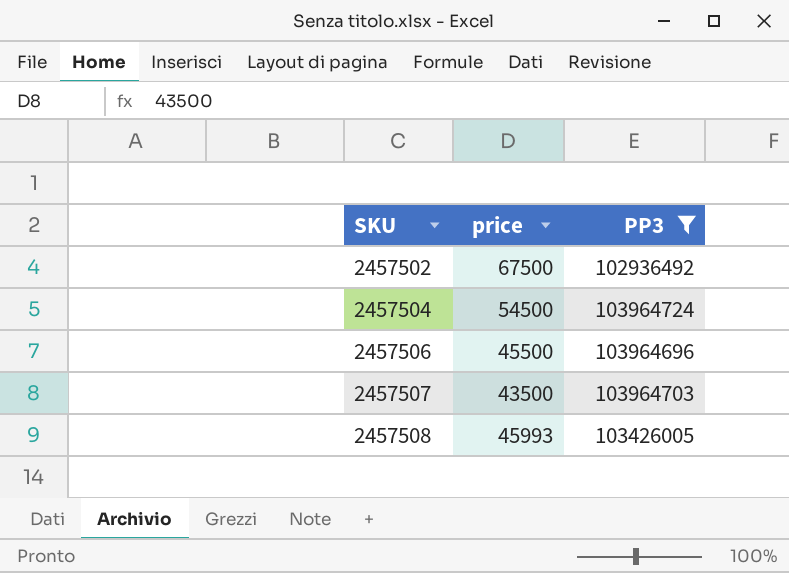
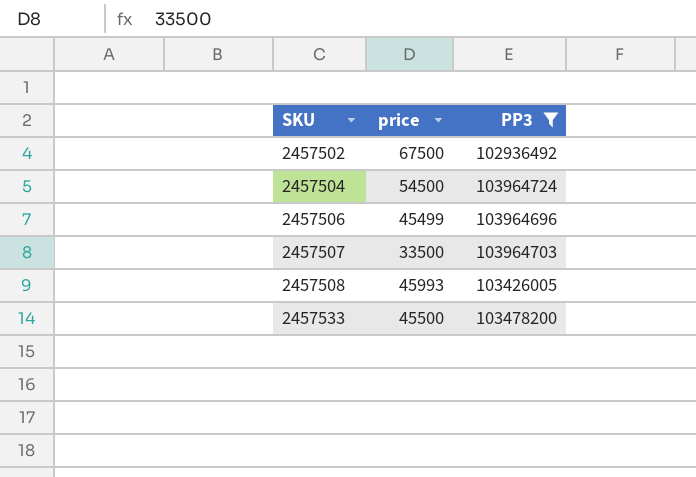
2457506 | price: 45500 -> 45499
2457507 | price: 43500 -> 33500
row 2457533: none -> 45500 | 103478200

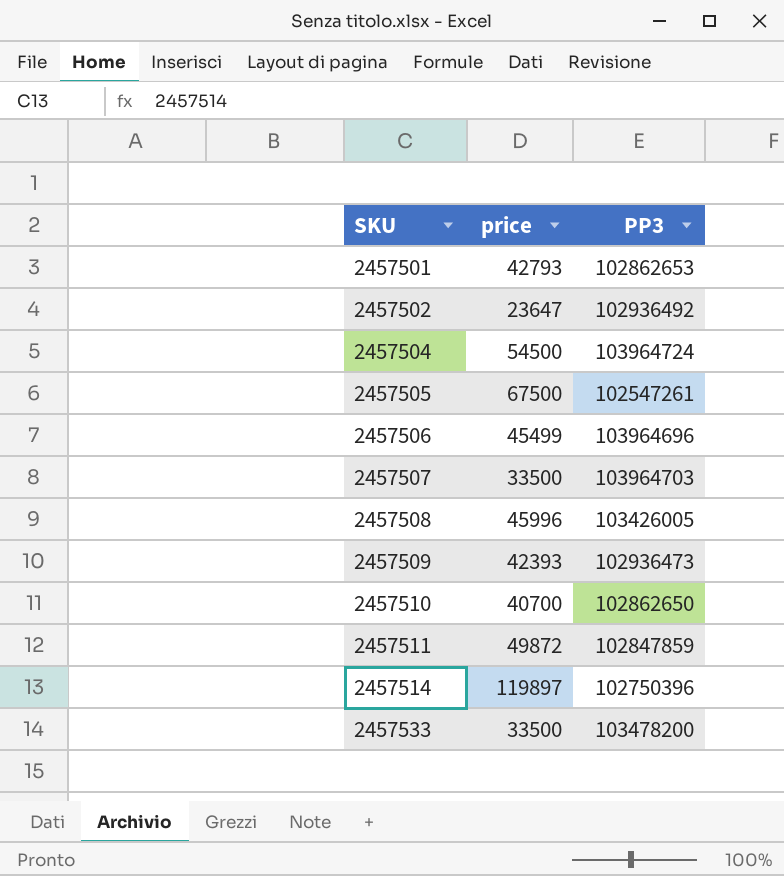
filter: PP3 >= 102936492 -> none
2457502 | price: 67500 -> 23647
2457508 | price: 45993 -> 45996
2457533 | price: 45500 -> 33500

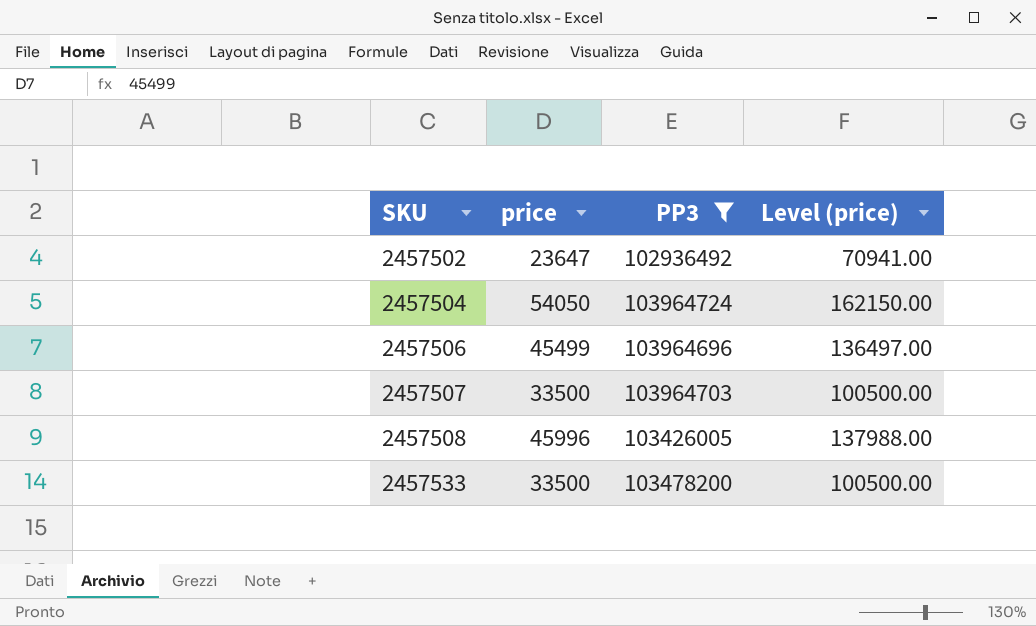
filter: none -> PP3 >= 102936492
column Level (price) | formula: none -> [price] * 3
2457504 | price: 54500 -> 54050

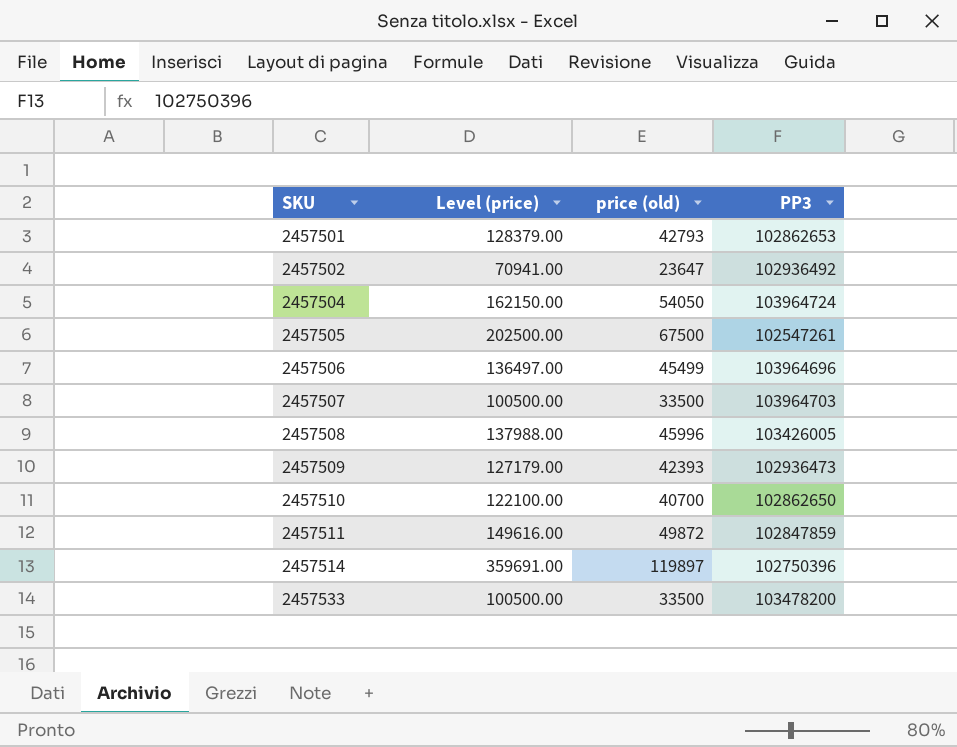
filter: PP3 >= 102936492 -> none
column Level (price) | position: 4 -> 2
column name: price -> price (old)

